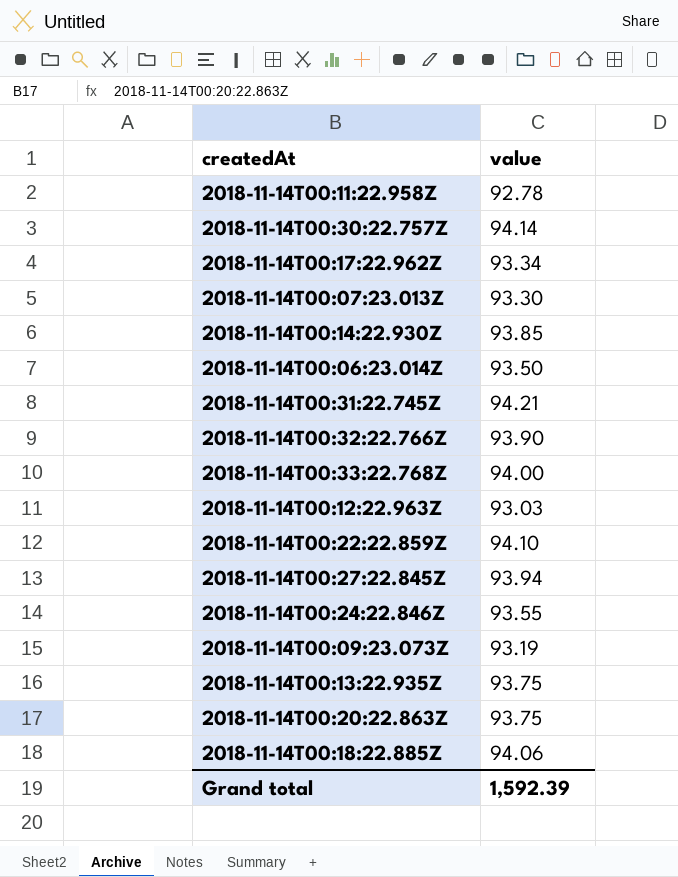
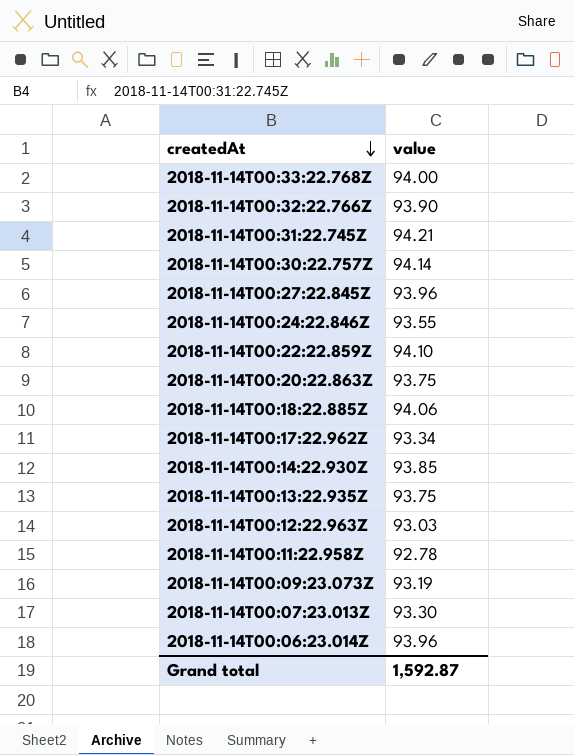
row order: none -> createdAt descending
2018-11-14T00:27:22.845Z | value: 93.94 -> 93.96
2018-11-14T00:06:23.014Z | value: 93.50 -> 93.96
Grand total | value: 1,592.39 -> 1,592.87

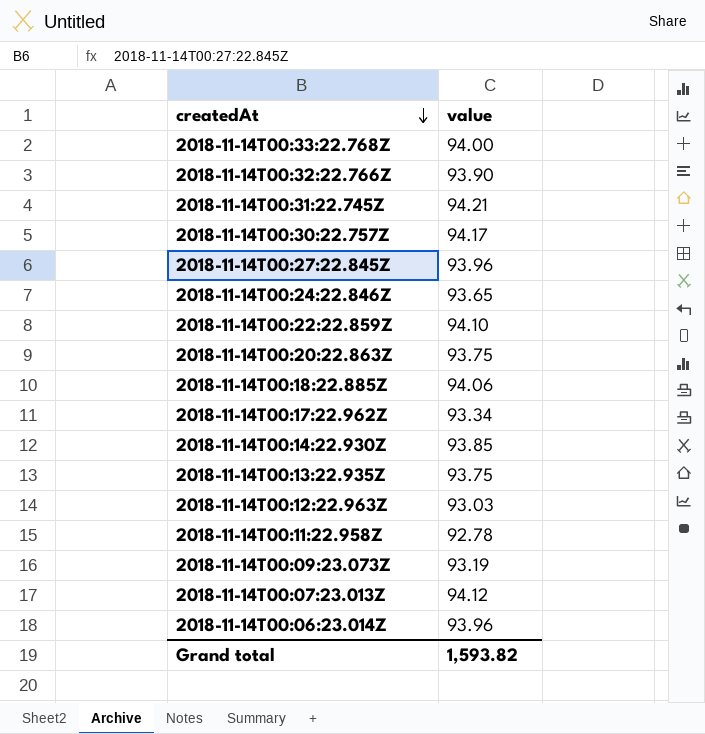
2018-11-14T00:30:22.757Z | value: 94.14 -> 94.17
2018-11-14T00:24:22.846Z | value: 93.55 -> 93.65
2018-11-14T00:07:23.013Z | value: 93.30 -> 94.12
Grand total | value: 1,592.87 -> 1,593.82

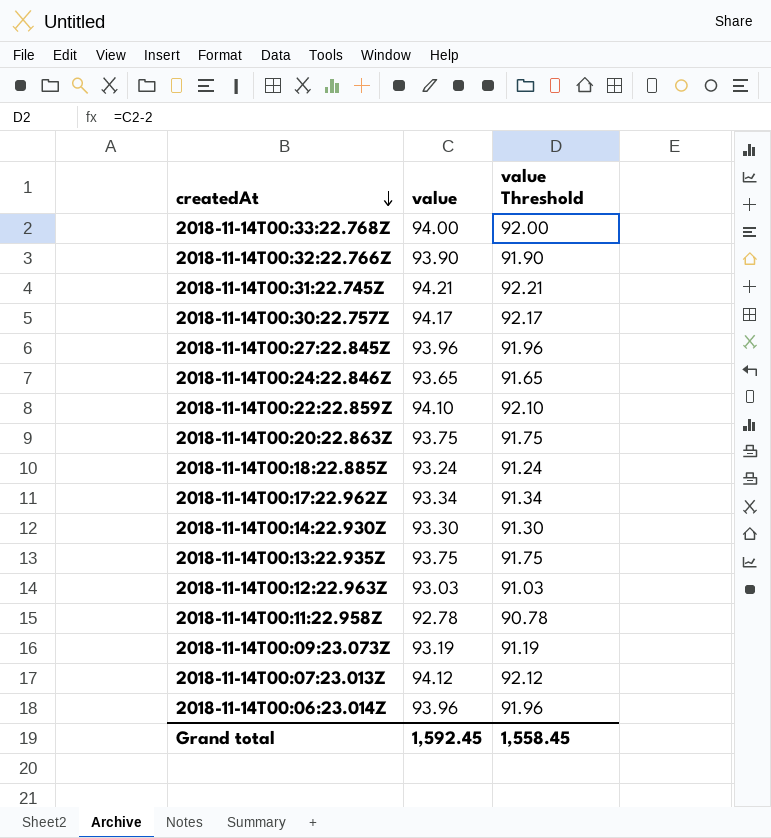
column value Threshold | formula: none -> [value] - 2
2018-11-14T00:18:22.885Z | value: 94.06 -> 93.24
2018-11-14T00:14:22.930Z | value: 93.85 -> 93.30
Grand total | value: 1,593.82 -> 1,592.45

